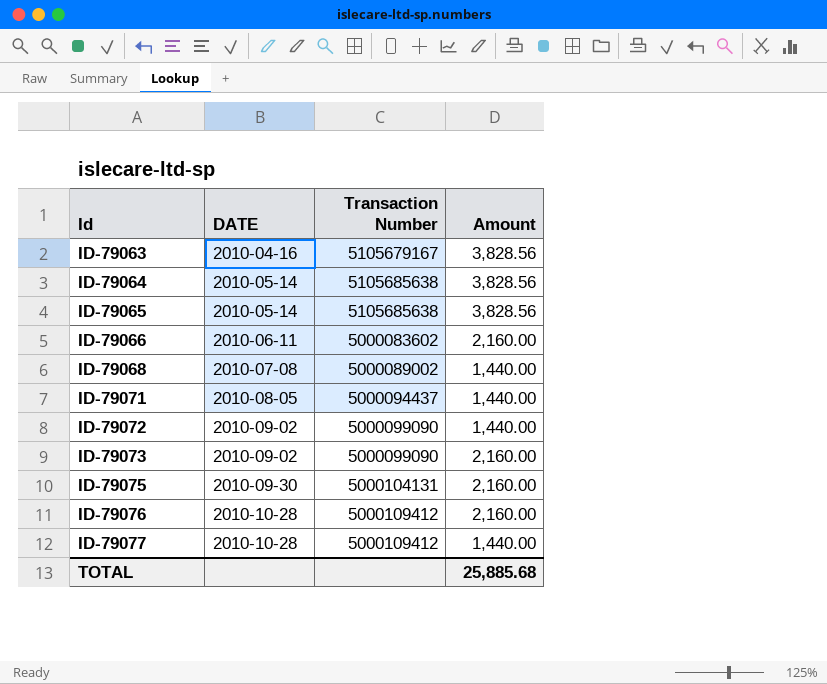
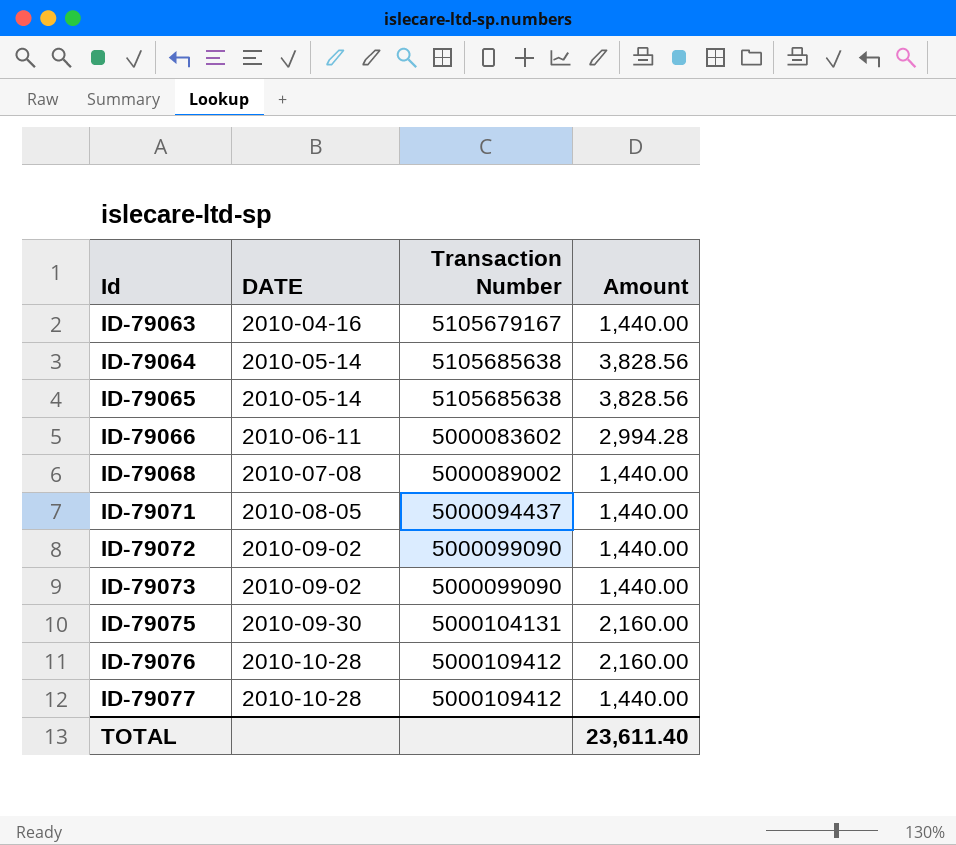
ID-79063 | Amount: 3,828.56 -> 1,440.00
ID-79066 | Amount: 2,160.00 -> 2,994.28
ID-79073 | Amount: 2,160.00 -> 1,440.00
TOTAL | Amount: 25,885.68 -> 23,611.40

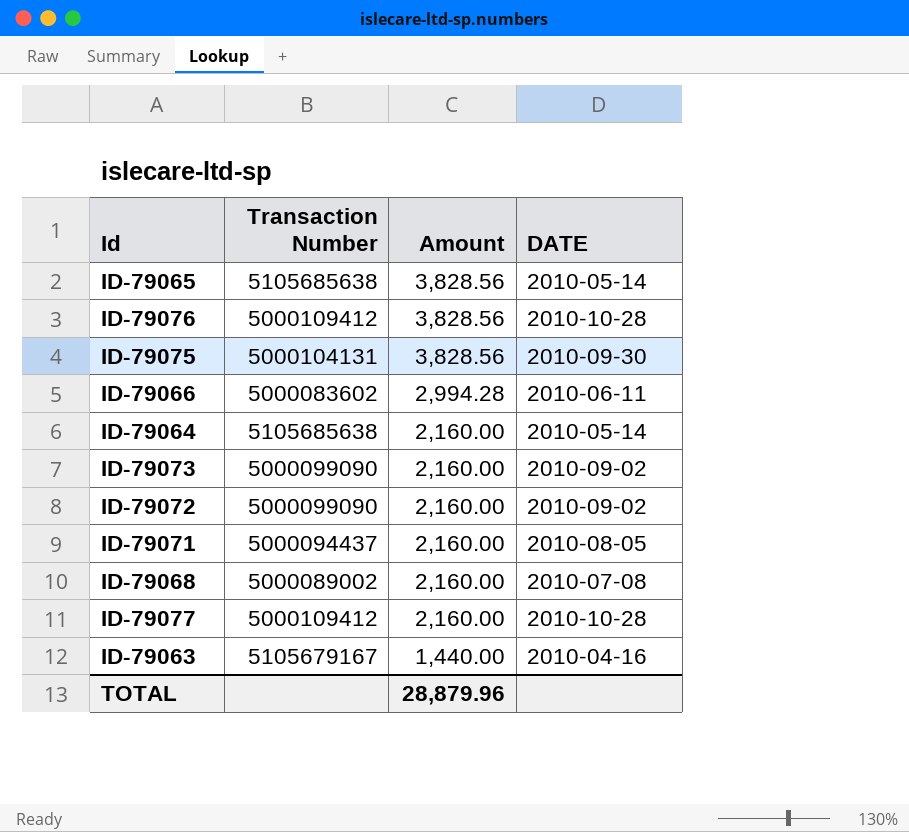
row order: Id ascending -> Amount descending
column DATE | position: 2 -> 4
ID-79076 | Amount: 2,160.00 -> 3,828.56
ID-79075 | Amount: 2,160.00 -> 3,828.56
ID-79064 | Amount: 3,828.56 -> 2,160.00
ID-79073 | Amount: 1,440.00 -> 2,160.00
ID-79072 | Amount: 1,440.00 -> 2,160.00
ID-79071 | Amount: 1,440.00 -> 2,160.00
ID-79068 | Amount: 1,440.00 -> 2,160.00
ID-79077 | Amount: 1,440.00 -> 2,160.00
TOTAL | Amount: 23,611.40 -> 28,879.96

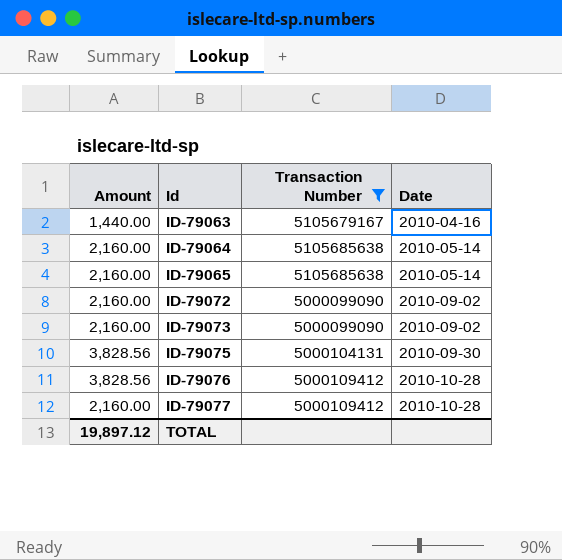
filter: none -> Transaction Number >= 5000099090
row order: Amount descending -> Id ascending
column Amount | position: 3 -> 1
column name: DATE -> Date
ID-79065 | Amount: 3,828.56 -> 2,160.00
TOTAL | Amount: 28,879.96 -> 19,897.12

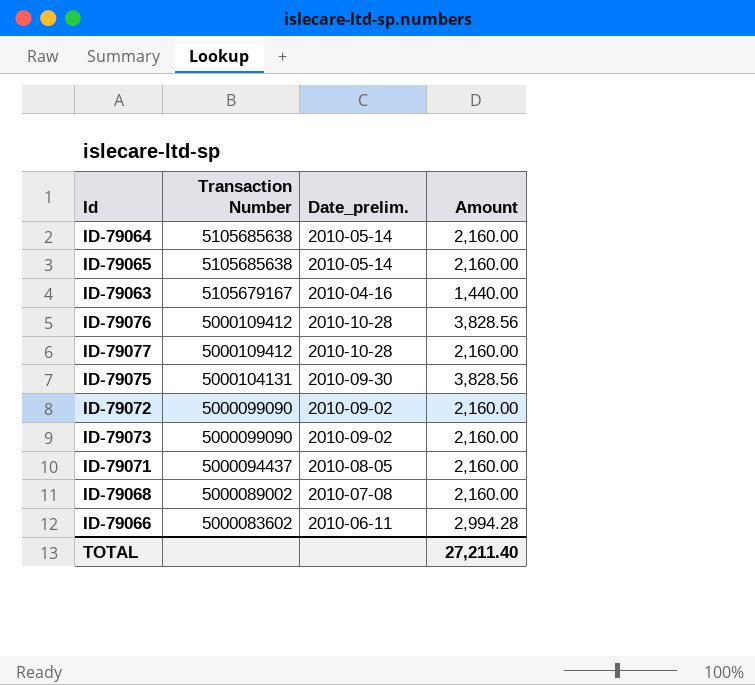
filter: Transaction Number >= 5000099090 -> none
row order: Id ascending -> Transaction Number descending
column name: Date -> Date_prelim.
column Amount | position: 1 -> 4
TOTAL | Amount: 19,897.12 -> 27,211.40

